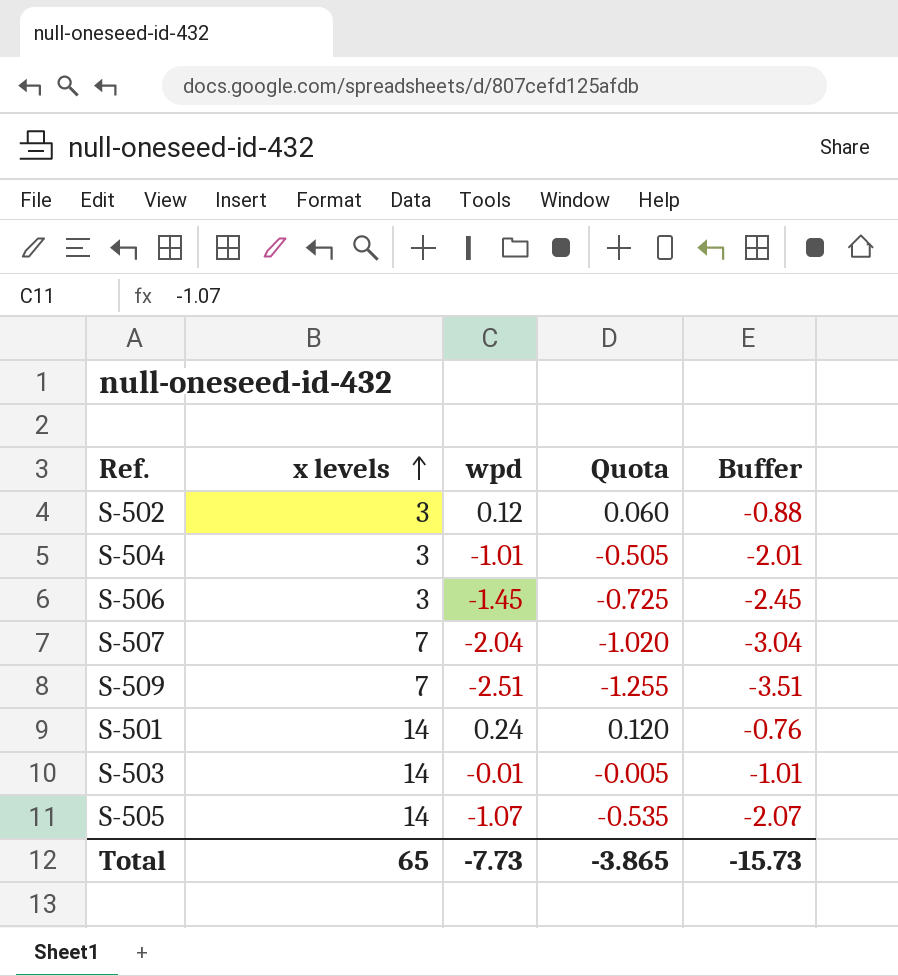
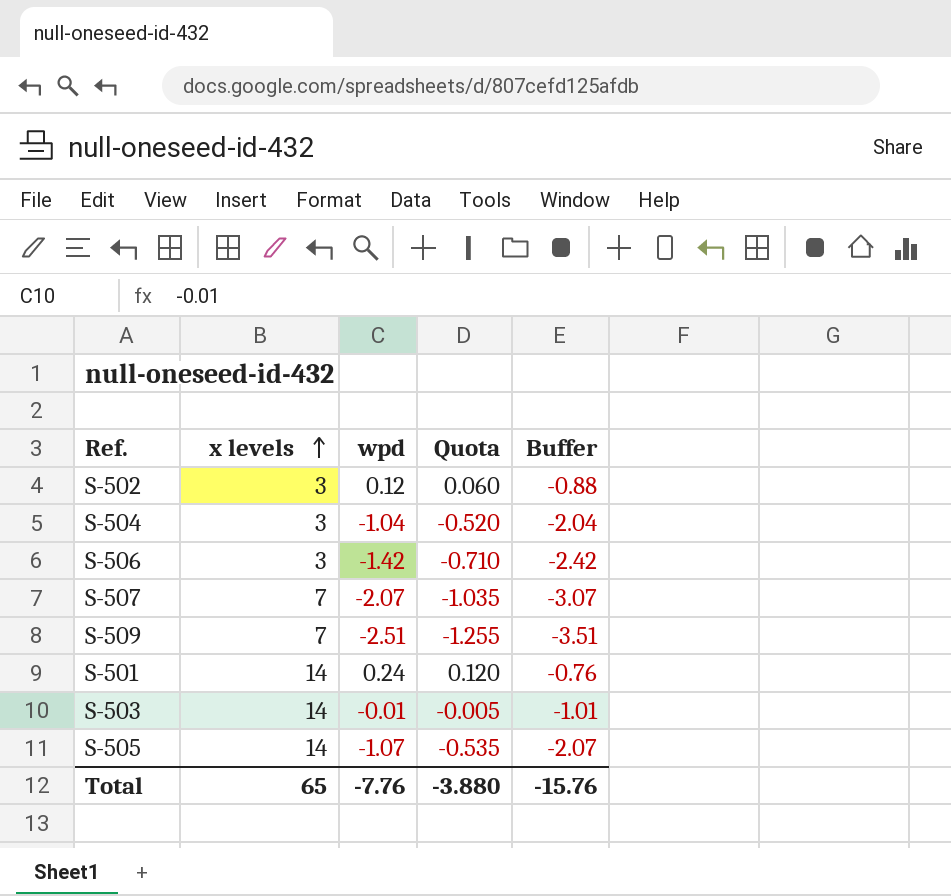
S-504 | wpd: -1.01 -> -1.04
S-504 | Quota: -0.505 -> -0.520
S-504 | Buffer: -2.01 -> -2.04
S-506 | wpd: -1.45 -> -1.42
S-506 | Quota: -0.725 -> -0.710
S-506 | Buffer: -2.45 -> -2.42
S-507 | wpd: -2.04 -> -2.07
S-507 | Quota: -1.020 -> -1.035
S-507 | Buffer: -3.04 -> -3.07
Total | wpd: -7.73 -> -7.76
Total | Quota: -3.865 -> -3.880
Total | Buffer: -15.73 -> -15.76

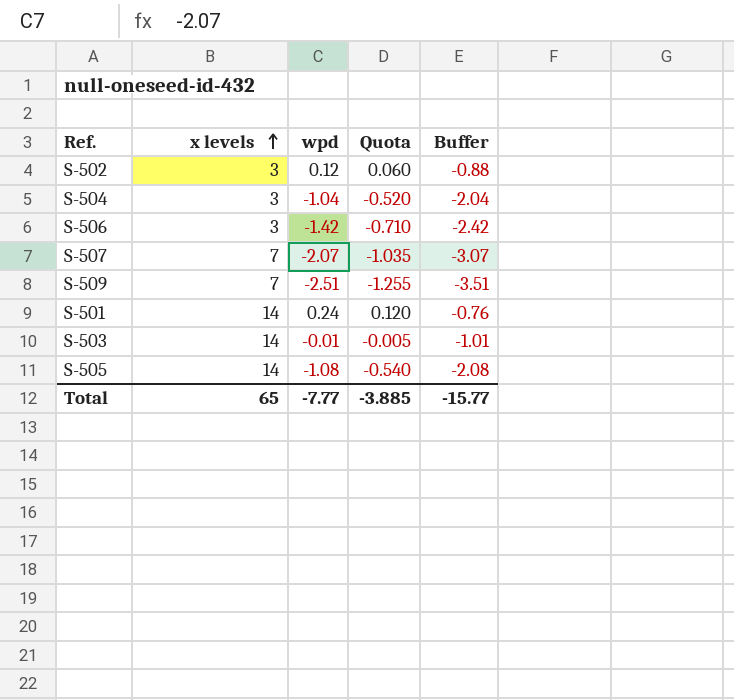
S-505 | wpd: -1.07 -> -1.08
S-505 | Quota: -0.535 -> -0.540
S-505 | Buffer: -2.07 -> -2.08
Total | wpd: -7.76 -> -7.77
Total | Quota: -3.880 -> -3.885
Total | Buffer: -15.76 -> -15.77

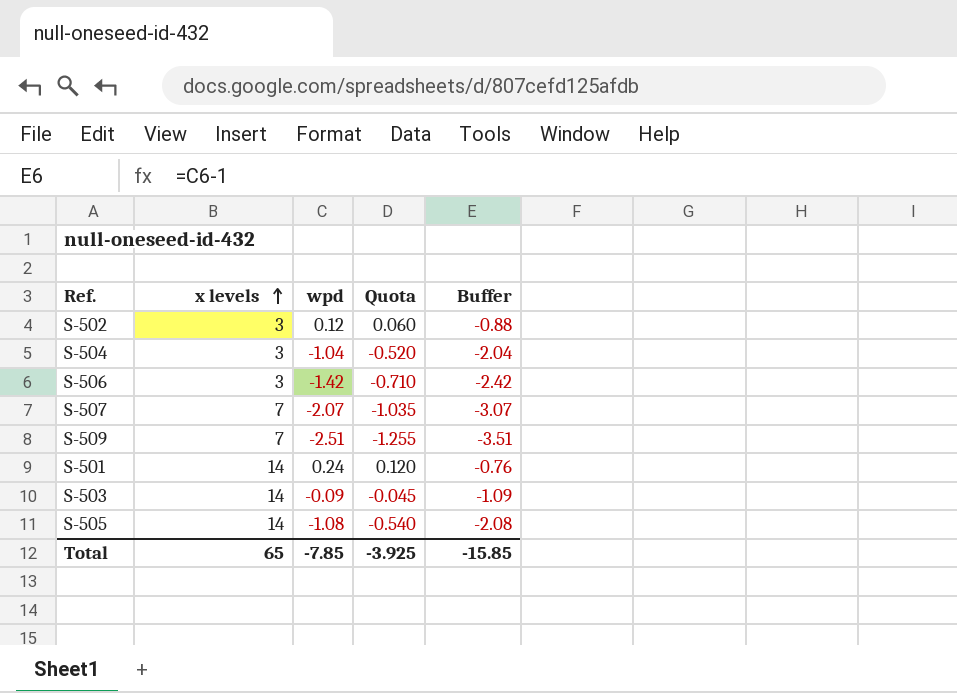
S-503 | wpd: -0.01 -> -0.09
S-503 | Quota: -0.005 -> -0.045
S-503 | Buffer: -1.01 -> -1.09
Total | wpd: -7.77 -> -7.85
Total | Quota: -3.885 -> -3.925
Total | Buffer: -15.77 -> -15.85

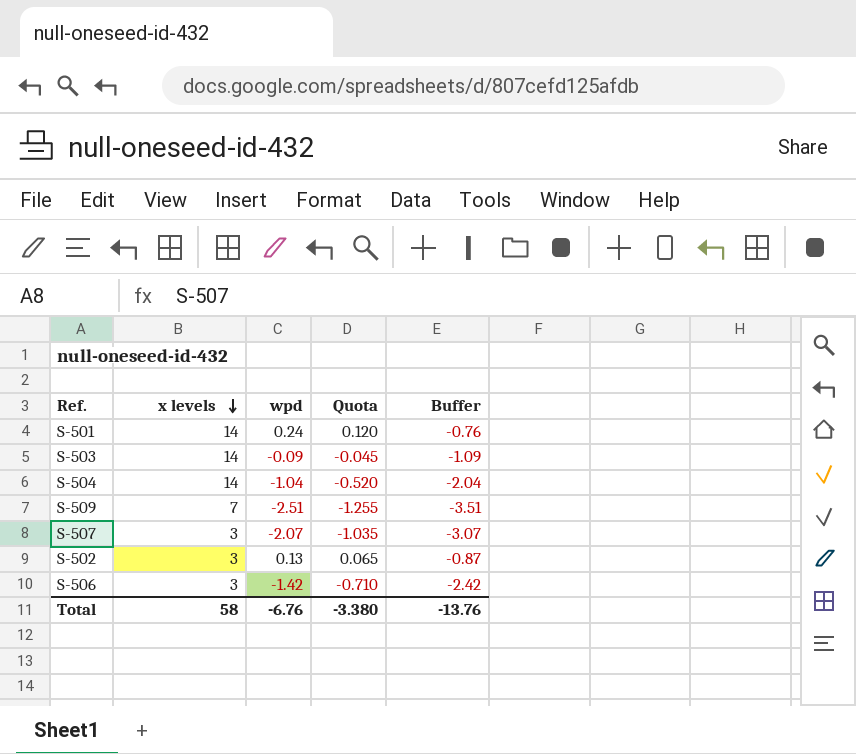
row order: x levels ascending -> x levels descending
row S-505: 14 | -1.08 | -0.540 | -2.08 -> none
S-504 | x levels: 3 -> 14
S-507 | x levels: 7 -> 3
S-502 | wpd: 0.12 -> 0.13
S-502 | Quota: 0.060 -> 0.065
S-502 | Buffer: -0.88 -> -0.87
Total | x levels: 65 -> 58
Total | wpd: -7.85 -> -6.76
Total | Quota: -3.925 -> -3.380
Total | Buffer: -15.85 -> -13.76

